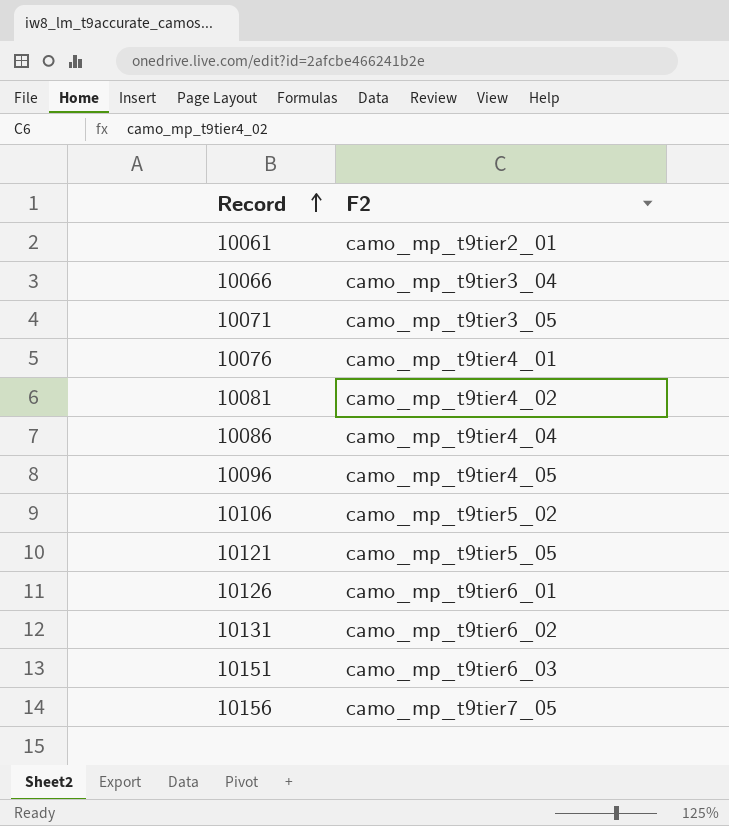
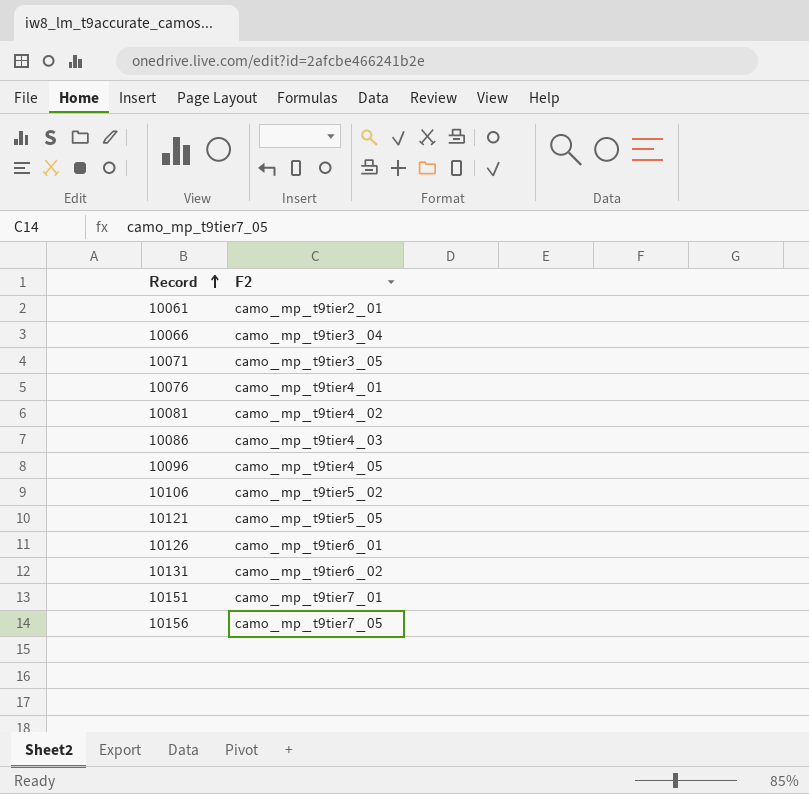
10086 | F2: camo_mp_t9tier4_04 -> camo_mp_t9tier4_03
10151 | F2: camo_mp_t9tier6_03 -> camo_mp_t9tier7_01

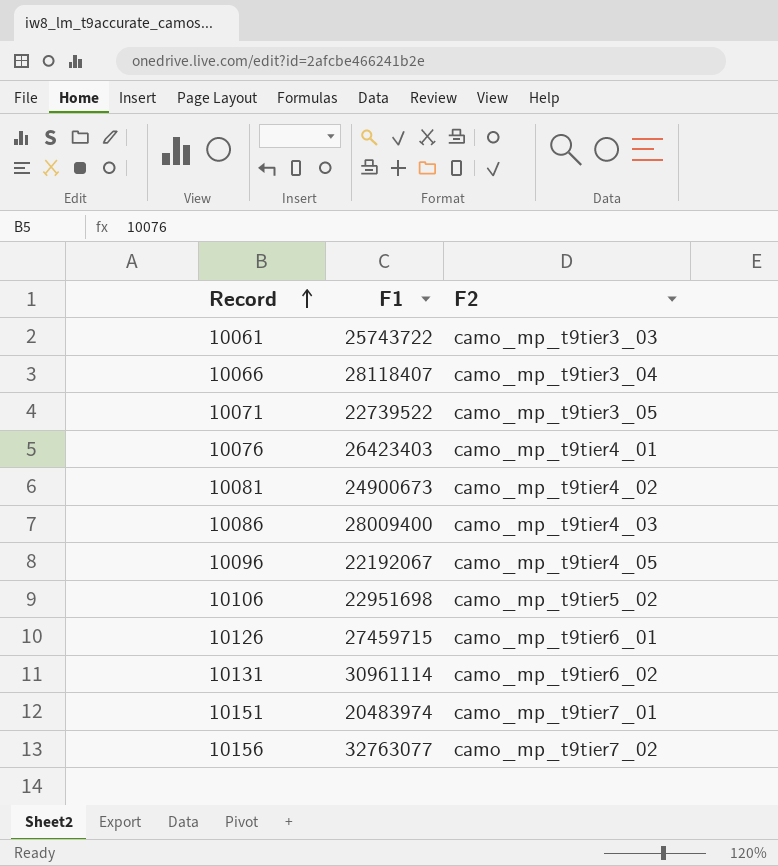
column F1 | position: none -> 2
row 10121: camo_mp_t9tier5_05 -> none
10061 | F2: camo_mp_t9tier2_01 -> camo_mp_t9tier3_03
10156 | F2: camo_mp_t9tier7_05 -> camo_mp_t9tier7_02

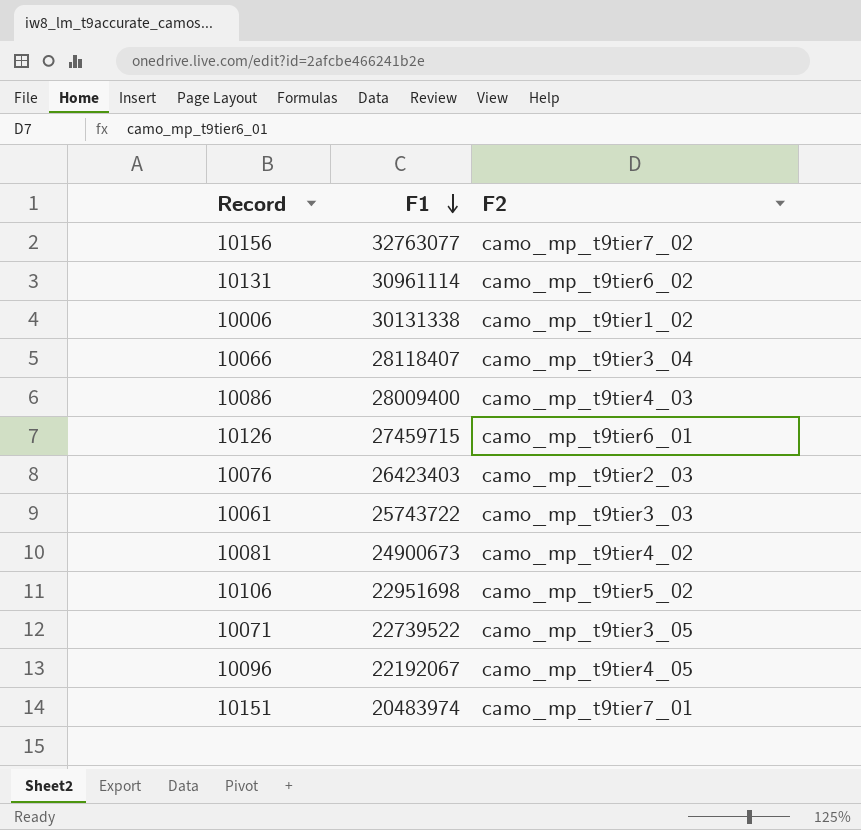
row order: Record ascending -> F1 descending
row 10006: none -> 30131338 | camo_mp_t9tier1_02
10076 | F2: camo_mp_t9tier4_01 -> camo_mp_t9tier2_03

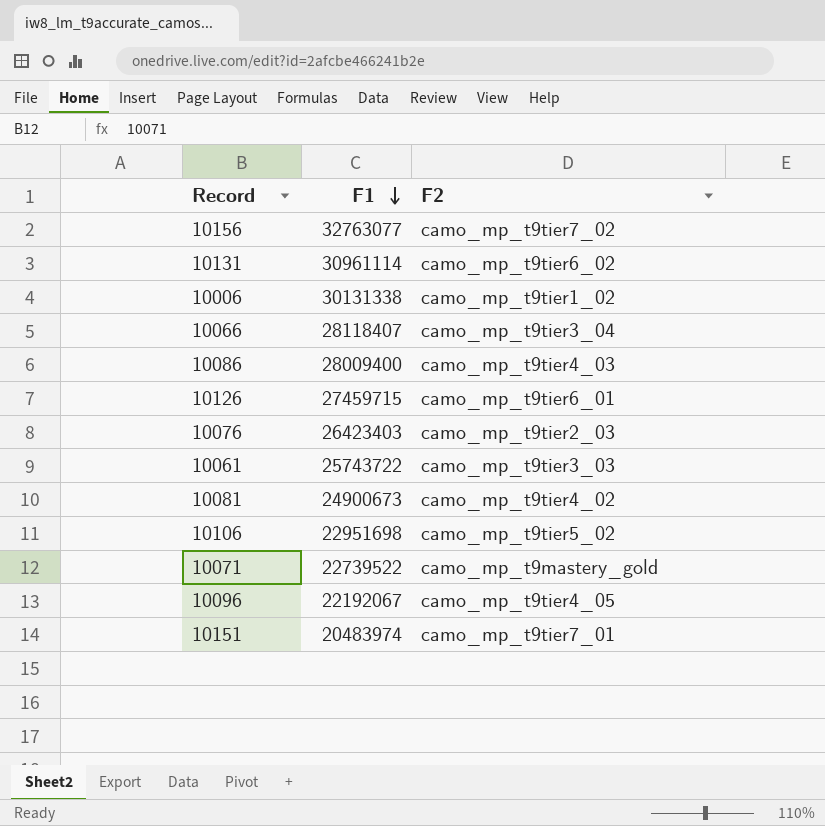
10071 | F2: camo_mp_t9tier3_05 -> camo_mp_t9mastery_gold

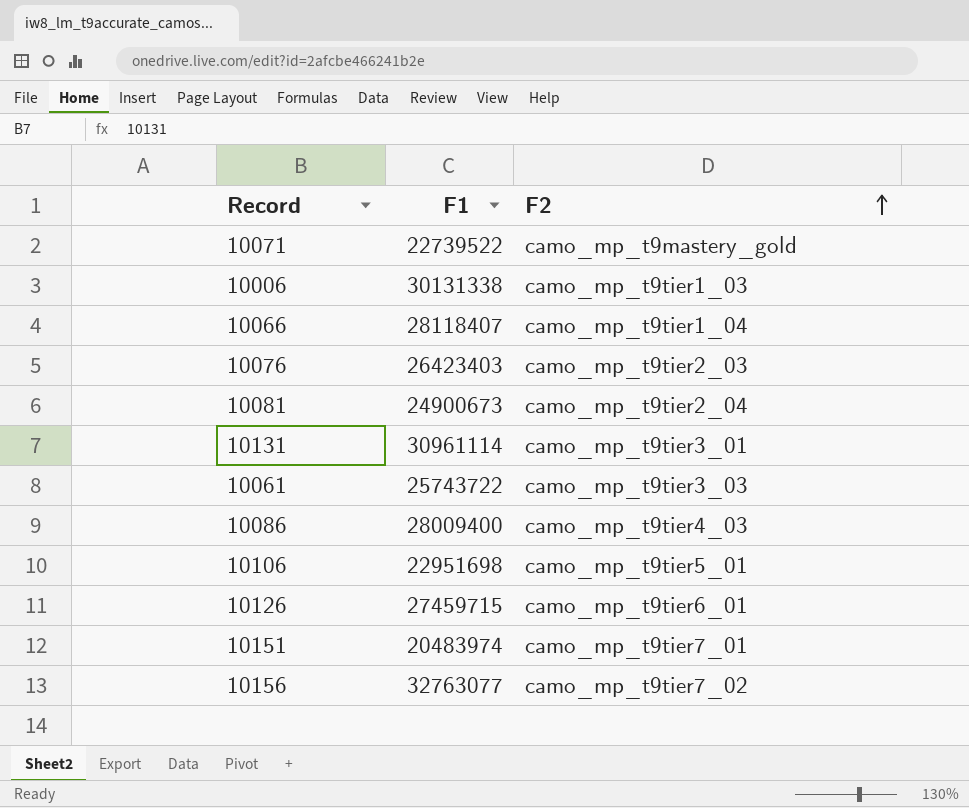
row order: F1 descending -> F2 ascending
row 10096: 22192067 | camo_mp_t9tier4_05 -> none
10006 | F2: camo_mp_t9tier1_02 -> camo_mp_t9tier1_03
10066 | F2: camo_mp_t9tier3_04 -> camo_mp_t9tier1_04
10081 | F2: camo_mp_t9tier4_02 -> camo_mp_t9tier2_04
10131 | F2: camo_mp_t9tier6_02 -> camo_mp_t9tier3_01
10106 | F2: camo_mp_t9tier5_02 -> camo_mp_t9tier5_01

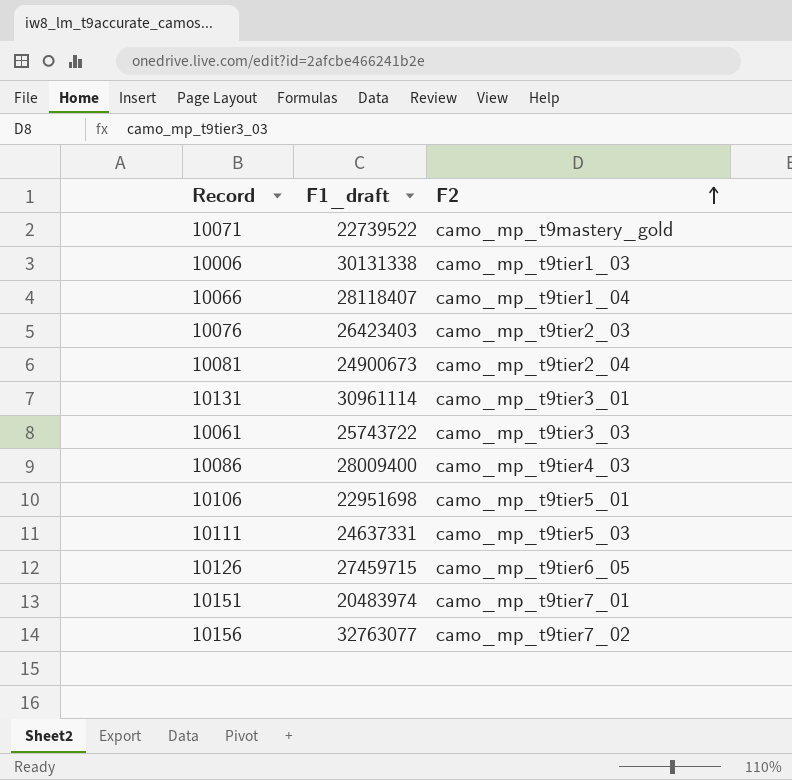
column name: F1 -> F1_draft
row 10111: none -> 24637331 | camo_mp_t9tier5_03
10126 | F2: camo_mp_t9tier6_01 -> camo_mp_t9tier6_05

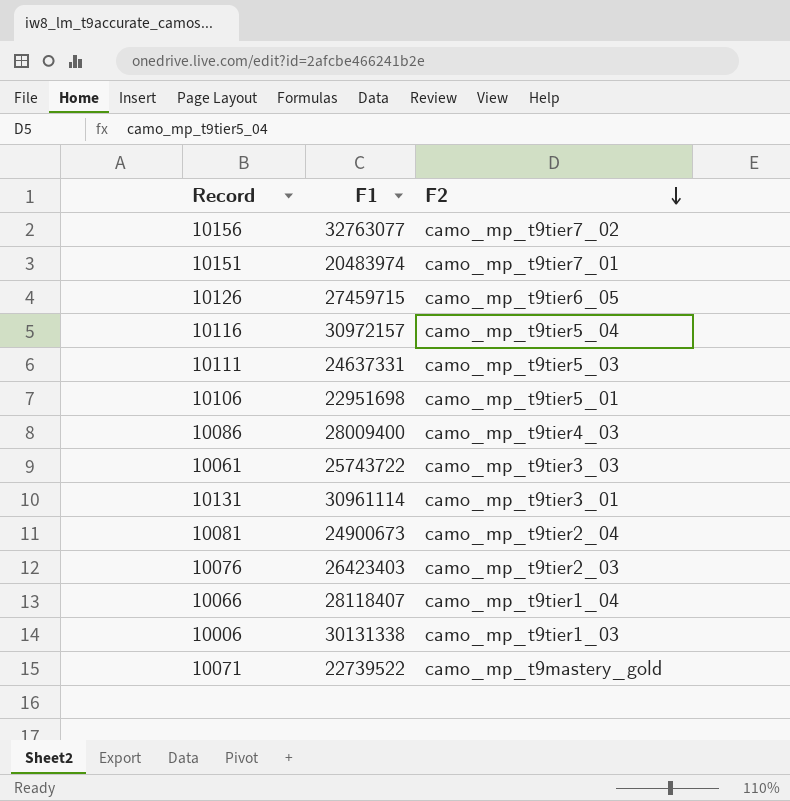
row order: F2 ascending -> F2 descending
column name: F1_draft -> F1
row 10116: none -> 30972157 | camo_mp_t9tier5_04

